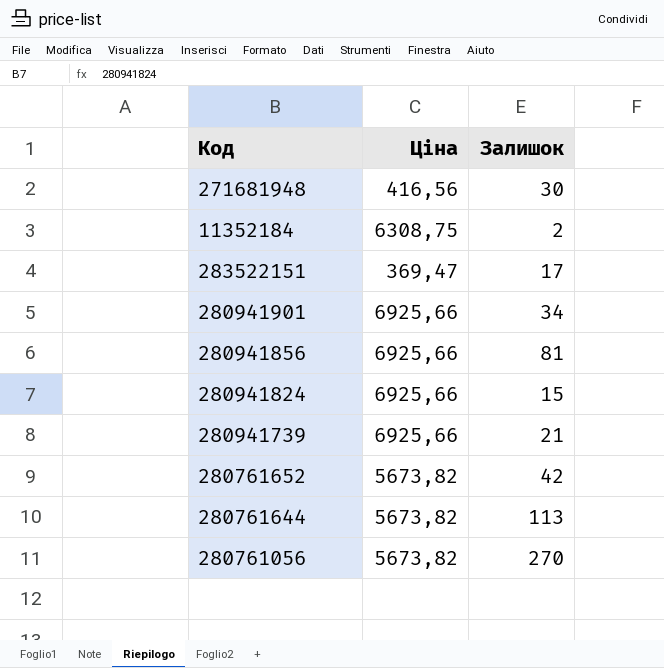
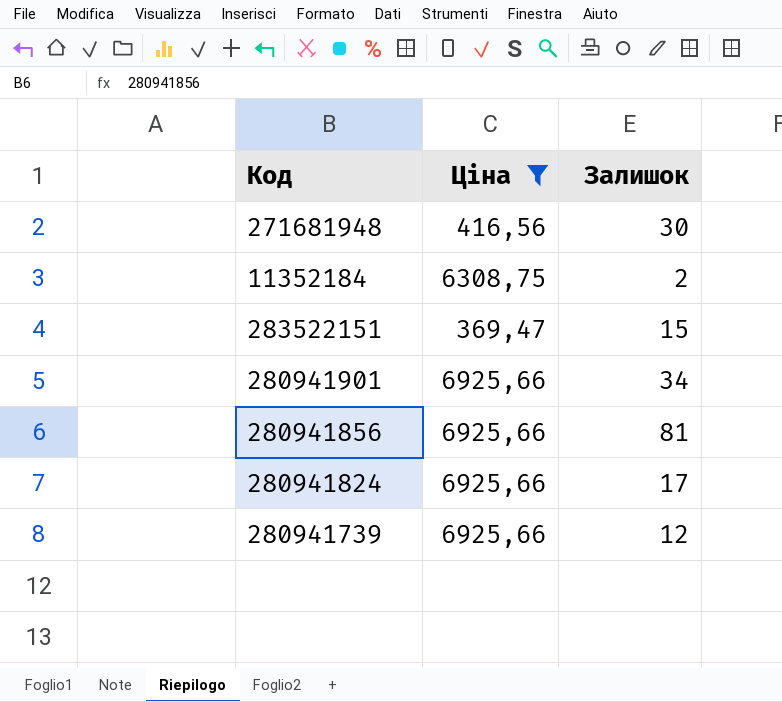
filter: none -> Ціна != 5673,82
283522151 | Залишок: 17 -> 15
280941824 | Залишок: 15 -> 17
280941739 | Залишок: 21 -> 12

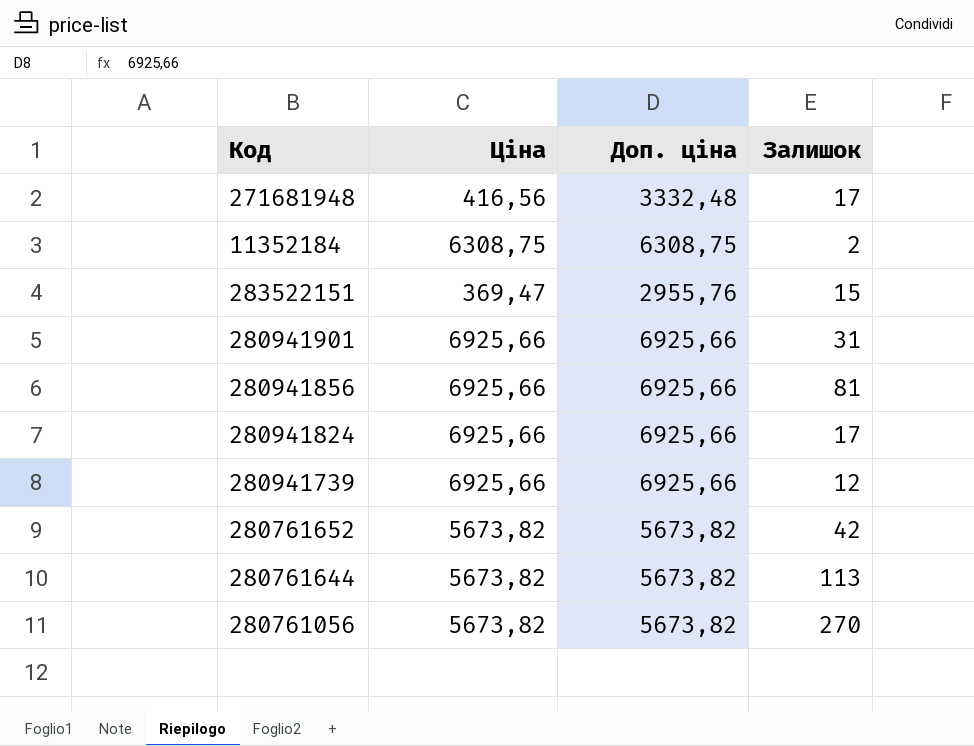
filter: Ціна != 5673,82 -> none
column Доп. ціна | position: none -> 3
271681948 | Залишок: 30 -> 17
280941901 | Залишок: 34 -> 31

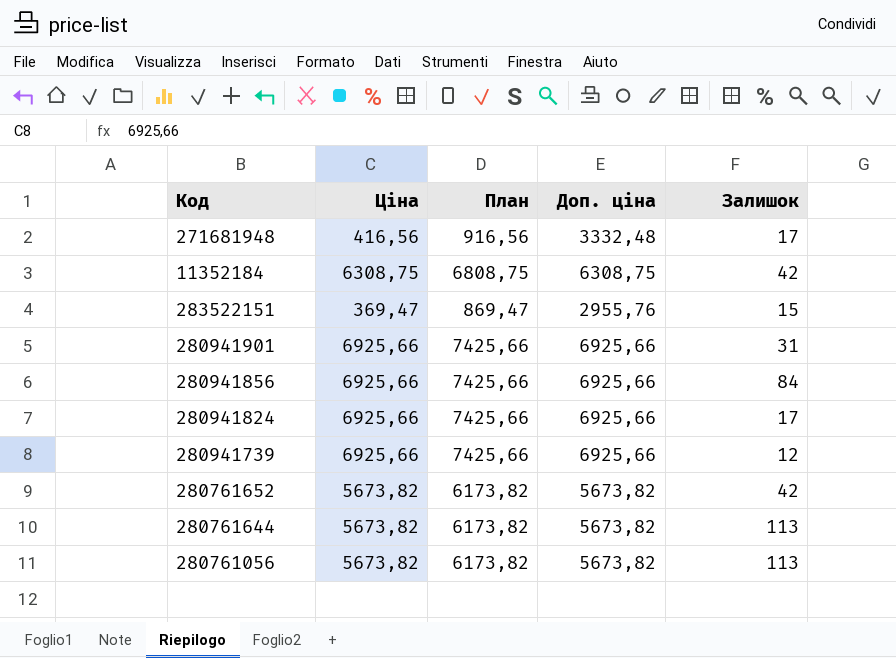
column План | formula: none -> [Ціна] + 500
11352184 | Залишок: 2 -> 42
280941856 | Залишок: 81 -> 84
280761056 | Залишок: 270 -> 113

